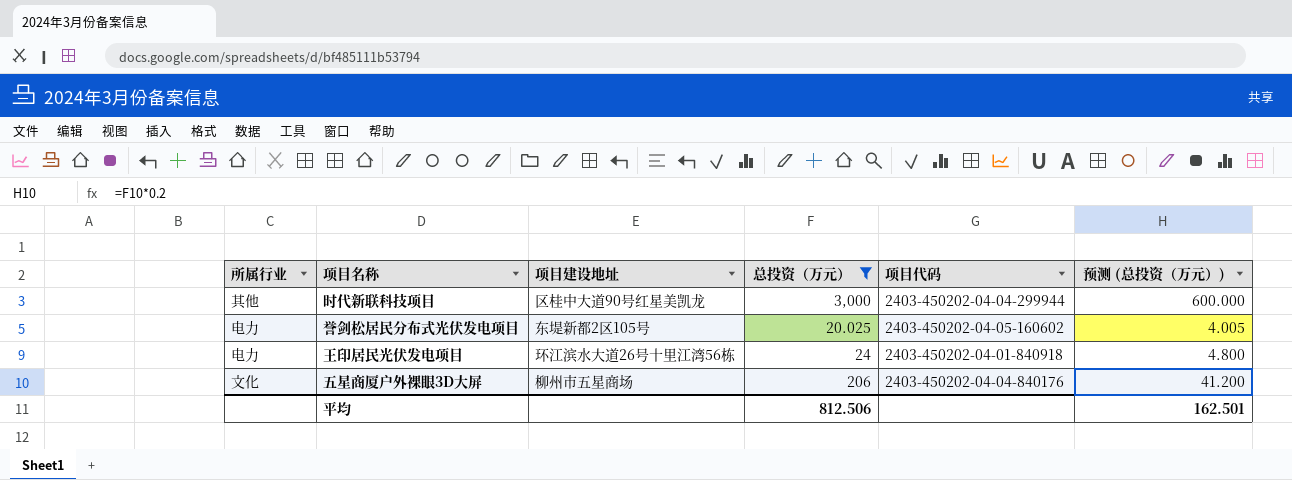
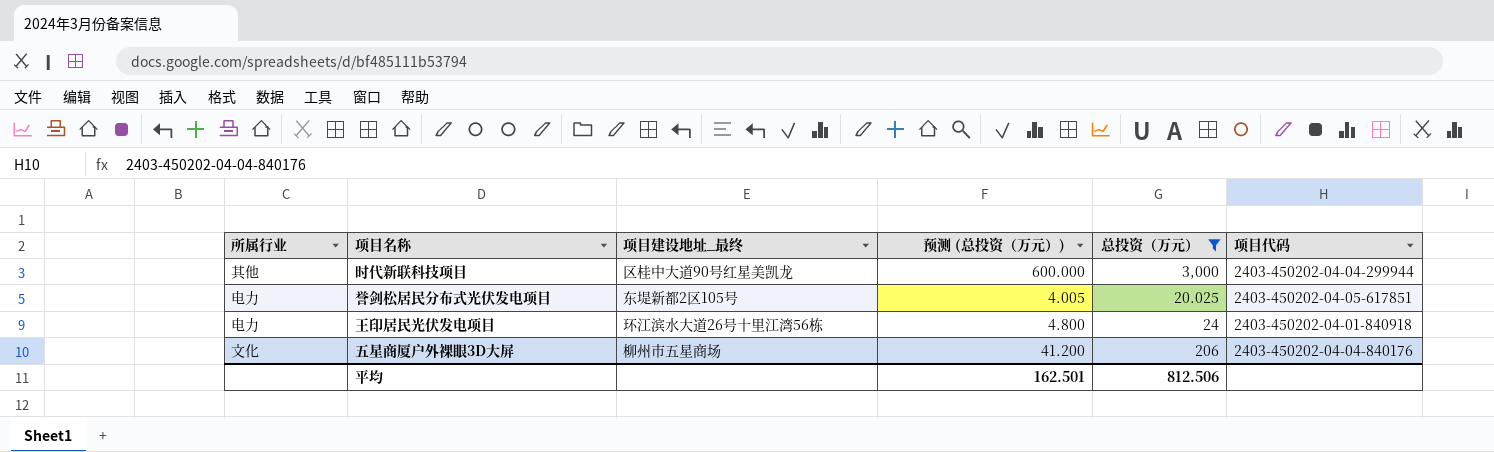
column name: 项目建设地址 -> 项目建设地址_最终
column 预测 (总投资（万元）) | position: 6 -> 4
誉剑松居民分布式光伏发电项目 | 项目代码: 2403-450202-04-05-160602 -> 2403-450202-04-05-617851

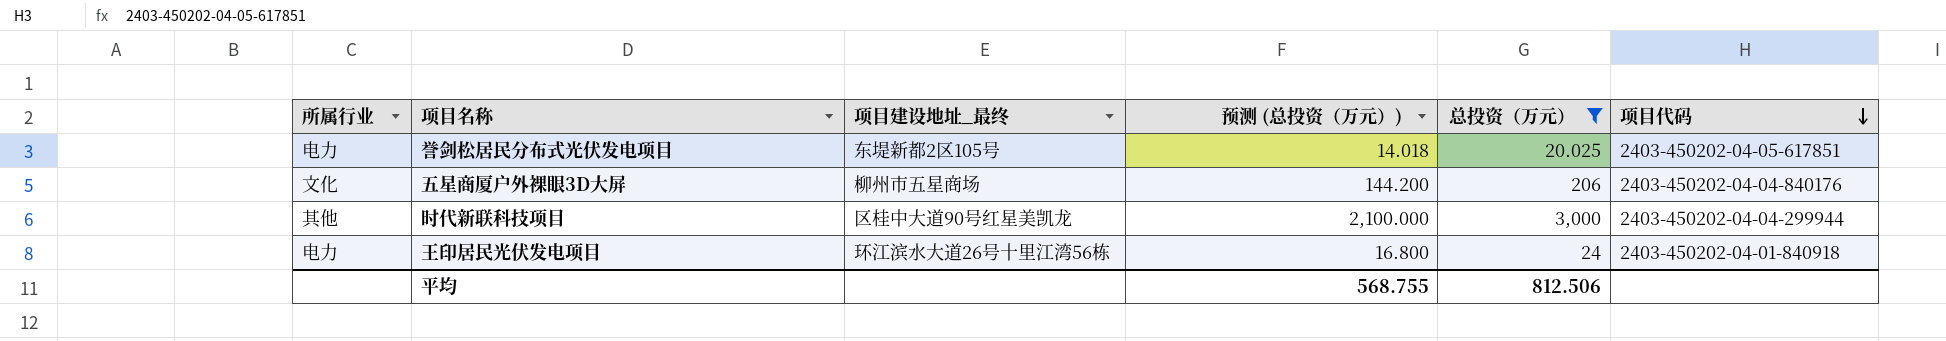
row order: none -> 项目代码 descending
column 预测 (总投资（万元）) | formula: [总投资（万元）] * 0.2 -> [总投资（万元）] * 0.7
平均 | 预测 (总投资（万元）): 162.501 -> 568.755

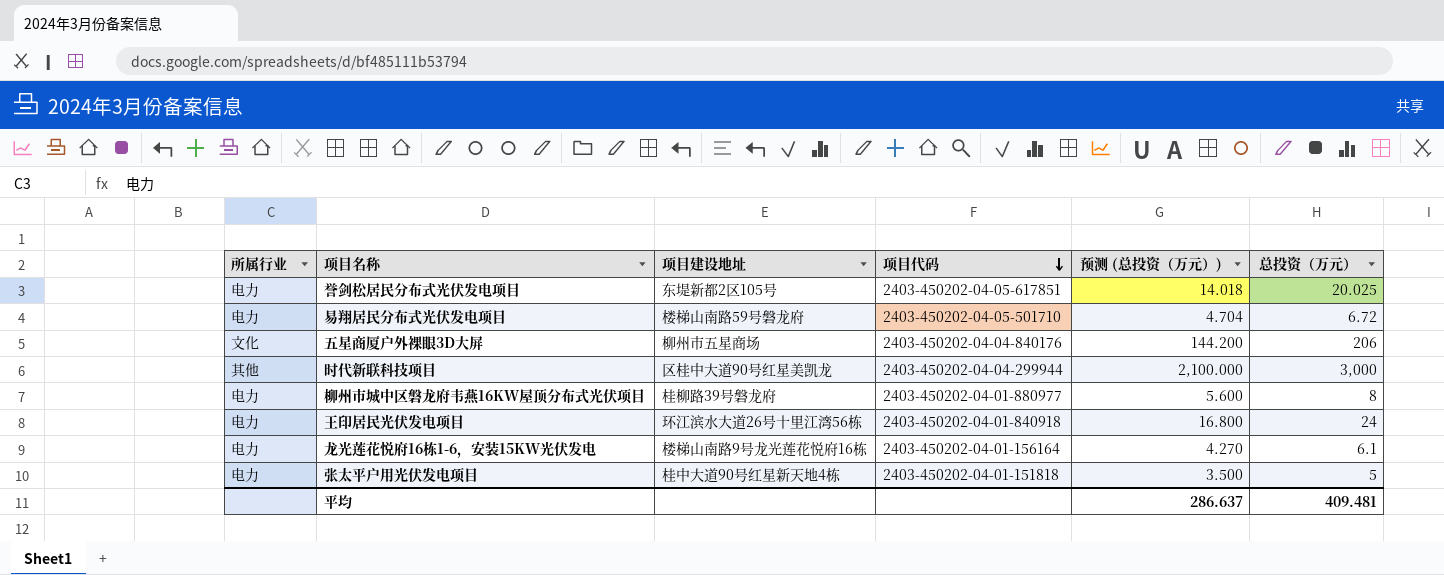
filter: 总投资（万元） >= 20.025 -> none
column name: 项目建设地址_最终 -> 项目建设地址
column 项目代码 | position: 6 -> 4
平均 | 预测 (总投资（万元）): 568.755 -> 286.637
平均 | 总投资（万元）: 812.506 -> 409.481

